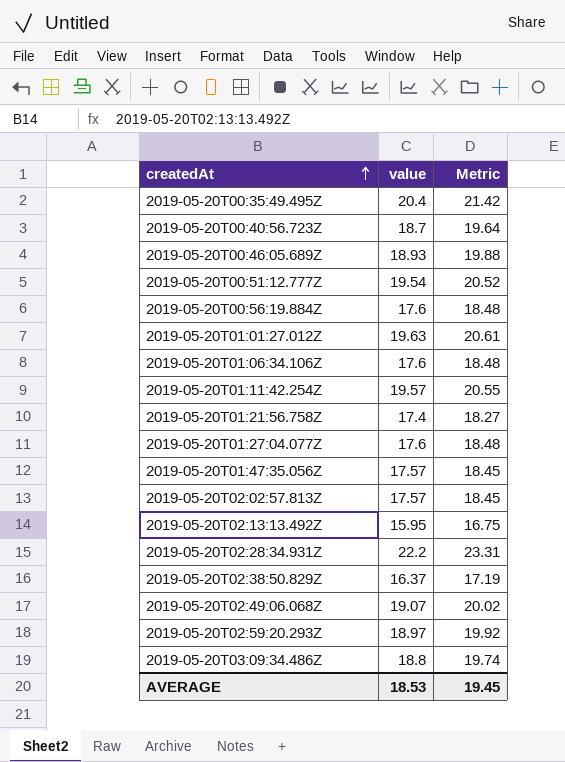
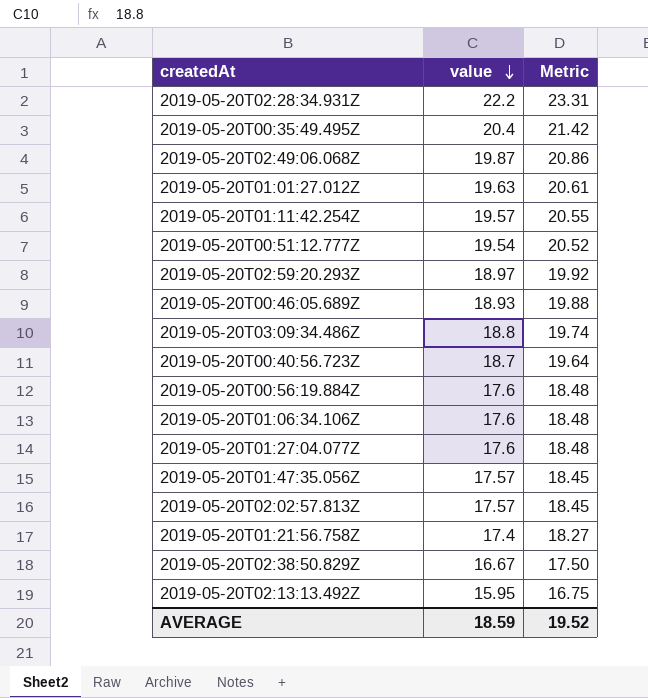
row order: createdAt ascending -> value descending
2019-05-20T02:49:06.068Z | value: 19.07 -> 19.87
2019-05-20T02:49:06.068Z | Metric: 20.02 -> 20.86
2019-05-20T02:38:50.829Z | value: 16.37 -> 16.67
2019-05-20T02:38:50.829Z | Metric: 17.19 -> 17.50
AVERAGE | value: 18.53 -> 18.59
AVERAGE | Metric: 19.45 -> 19.52

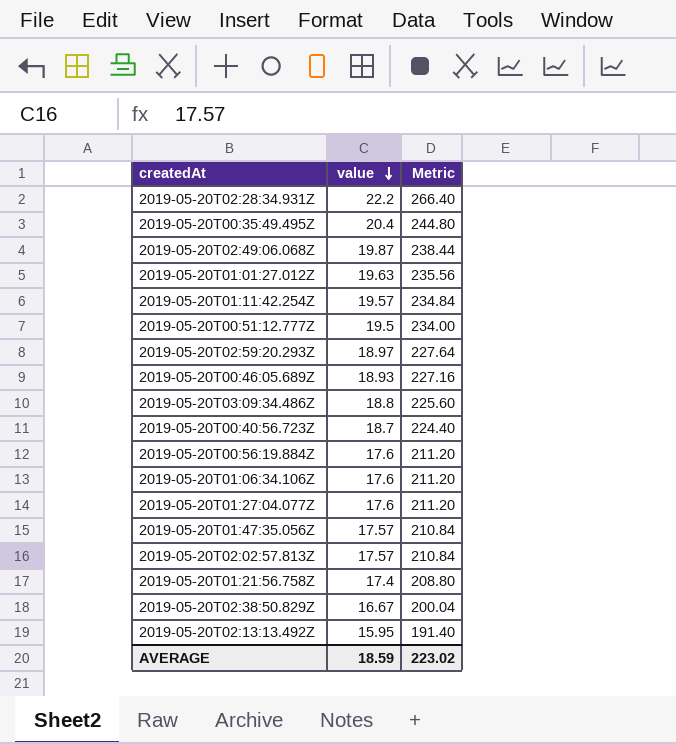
column Metric | formula: [value] * 1.05 -> [value] * 12
2019-05-20T00:51:12.777Z | value: 19.54 -> 19.5
AVERAGE | Metric: 19.52 -> 223.02

